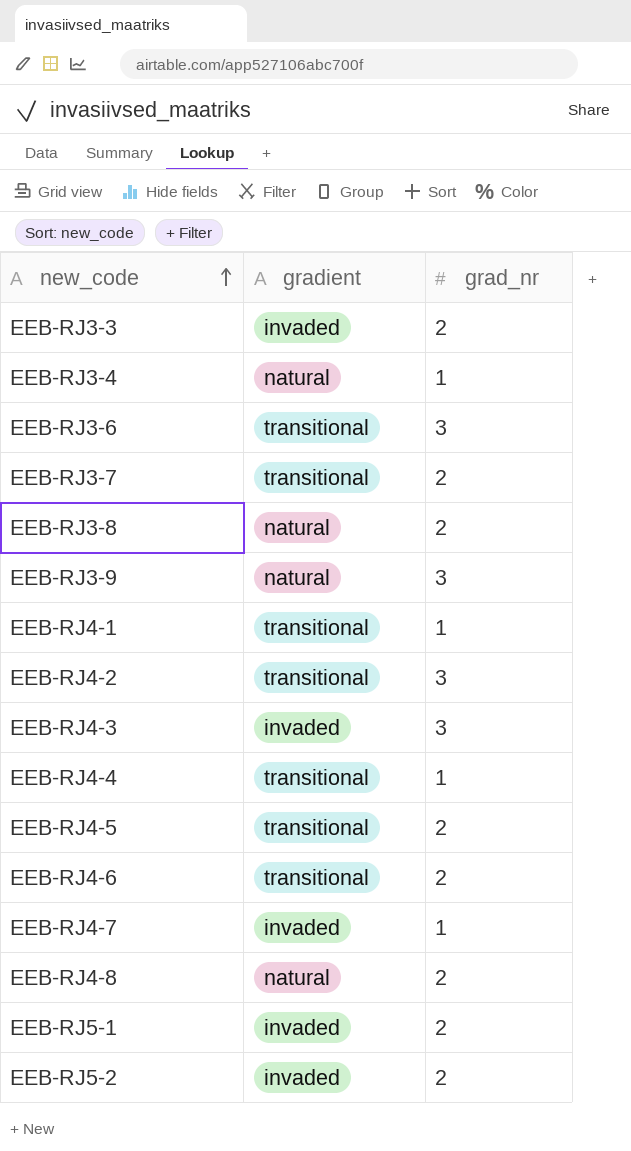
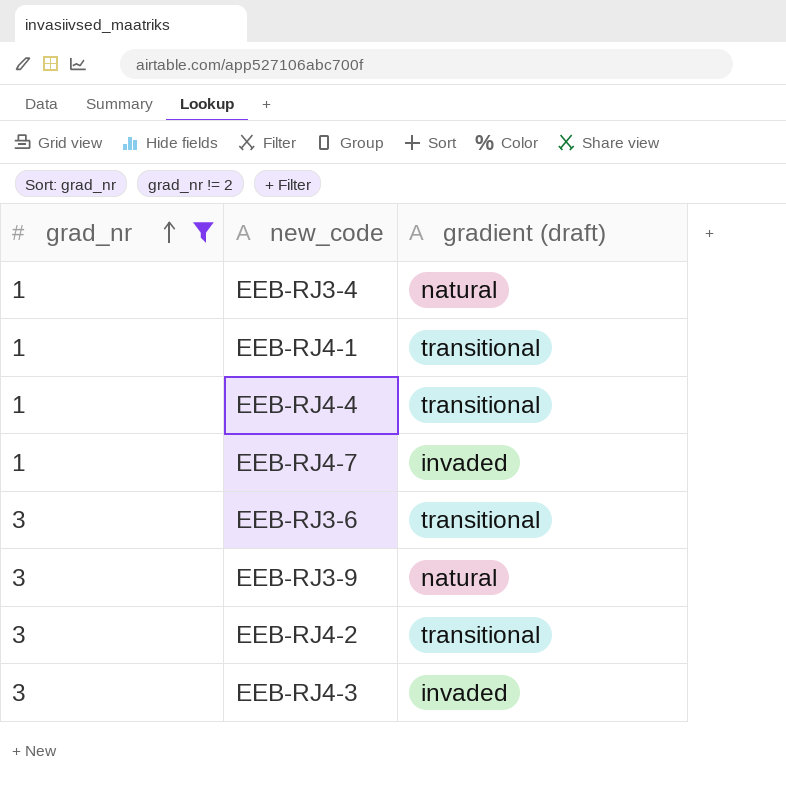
filter: none -> grad_nr != 2
row order: new_code ascending -> grad_nr ascending
column grad_nr | position: 3 -> 1
column name: gradient -> gradient (draft)

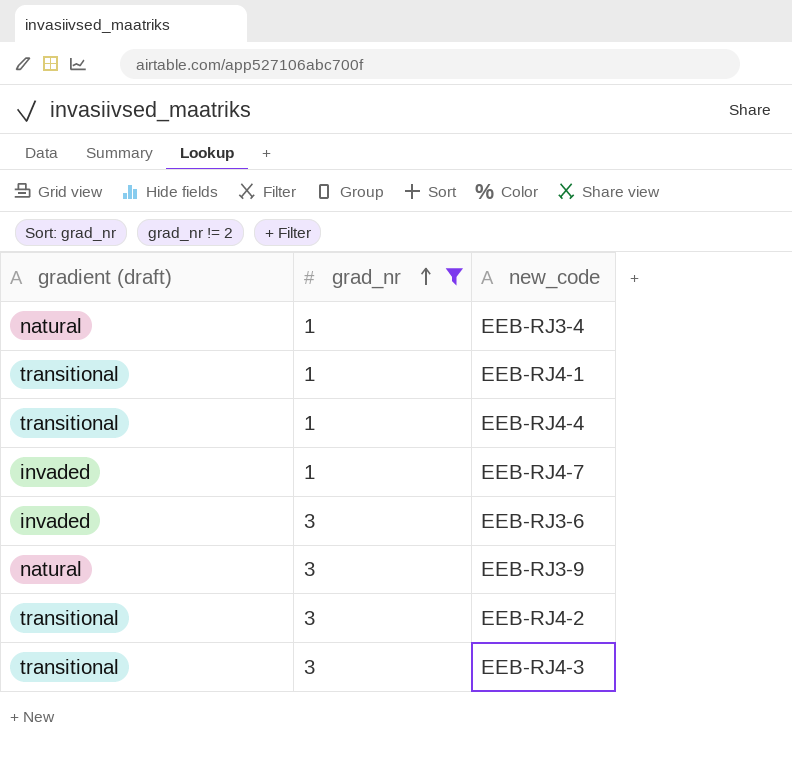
column gradient (draft) | position: 3 -> 1
EEB-RJ3-6 | gradient (draft): transitional -> invaded
EEB-RJ4-3 | gradient (draft): invaded -> transitional

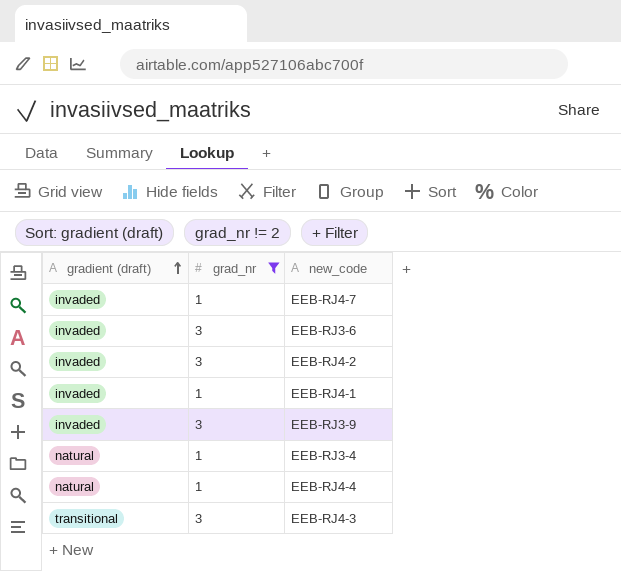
row order: grad_nr ascending -> gradient (draft) ascending
EEB-RJ4-2 | gradient (draft): transitional -> invaded
EEB-RJ4-1 | gradient (draft): transitional -> invaded
EEB-RJ3-9 | gradient (draft): natural -> invaded
EEB-RJ4-4 | gradient (draft): transitional -> natural

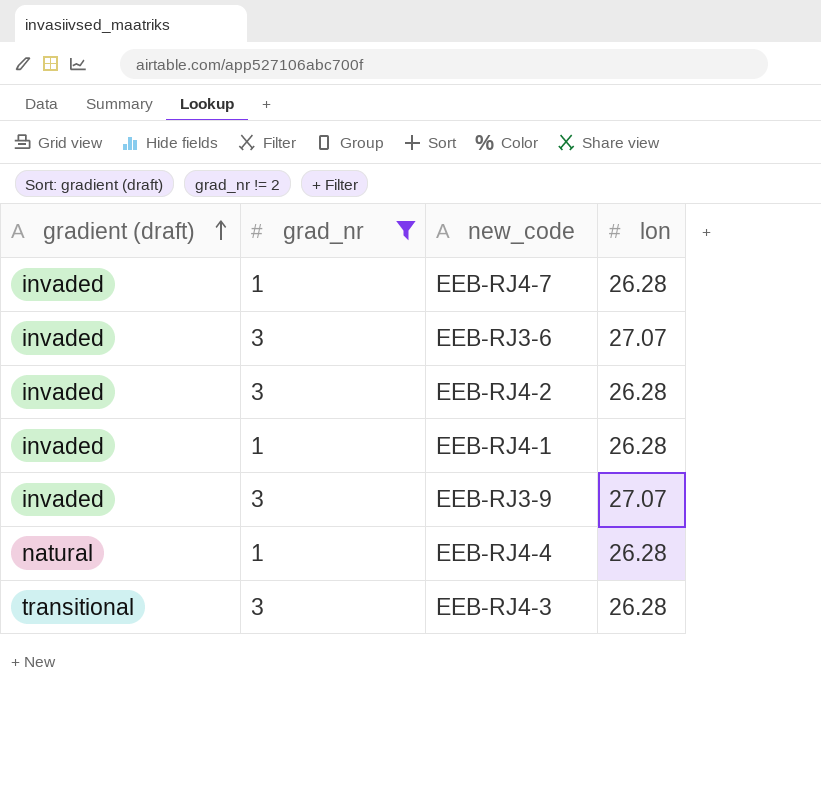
column lon | position: none -> 4
row EEB-RJ3-4: natural | 1 -> none

